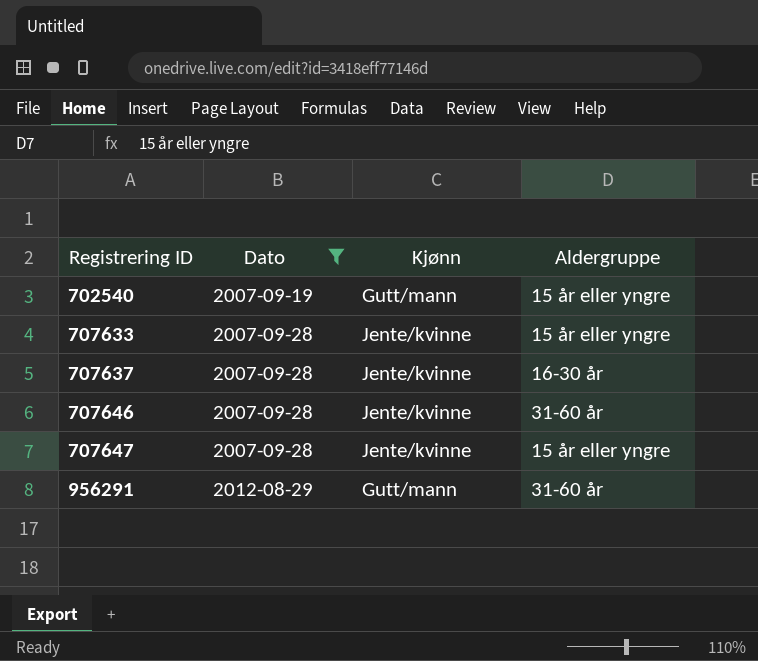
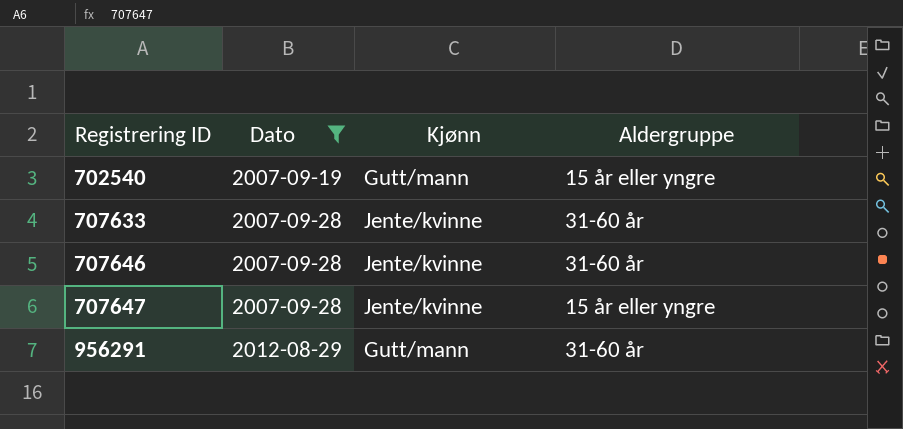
row 707637: 2007-09-28 | Jente/kvinne | 16-30 år -> none
707633 | Aldergruppe: 15 år eller yngre -> 31-60 år

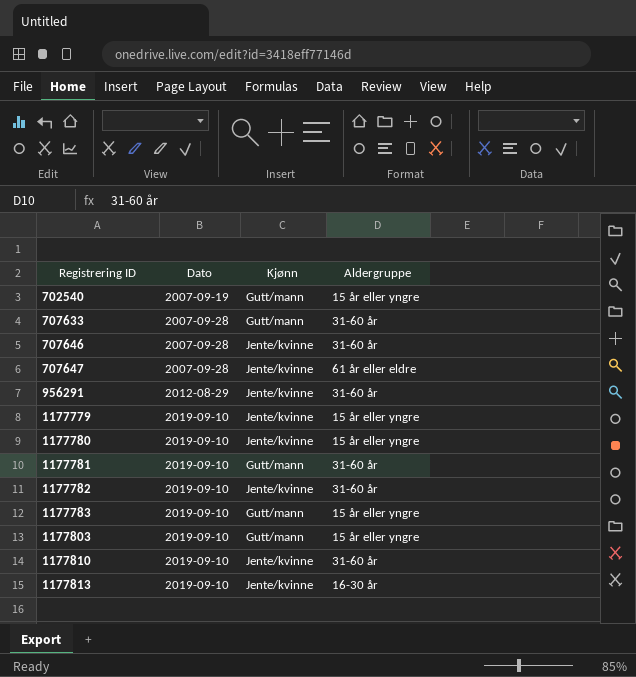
filter: Dato != 2019-09-10 -> none
707633 | Kjønn: Jente/kvinne -> Gutt/mann
707647 | Aldergruppe: 15 år eller yngre -> 61 år eller eldre
956291 | Kjønn: Gutt/mann -> Jente/kvinne

